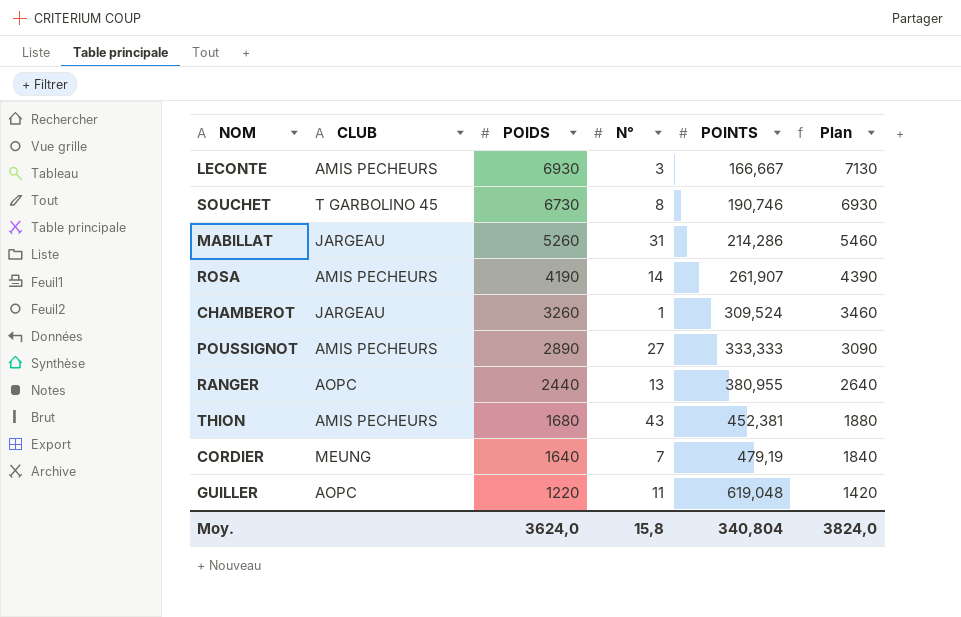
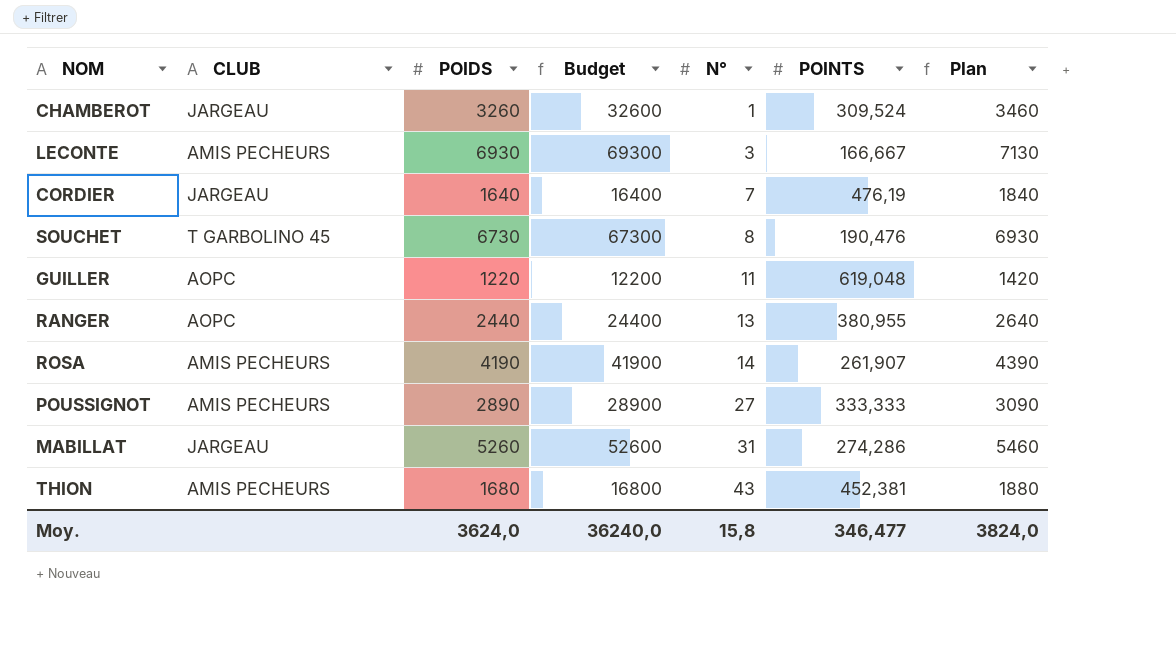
row order: POIDS descending -> N° ascending
column Budget | formula: none -> [POIDS] * 10
CORDIER | CLUB: MEUNG -> JARGEAU
CORDIER | POINTS: 479,19 -> 476,19
SOUCHET | POINTS: 190,746 -> 190,476
MABILLAT | POINTS: 214,286 -> 274,286
Moy. | POINTS: 340,804 -> 346,477

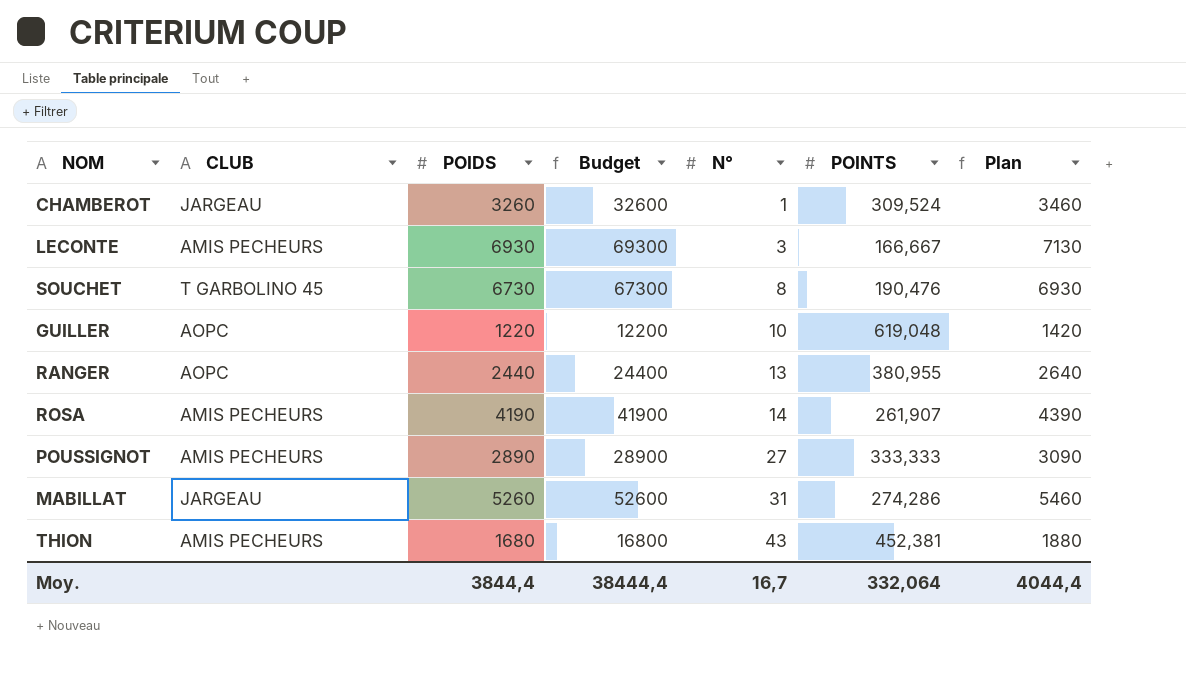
row CORDIER: JARGEAU | 1640 | 16400 | 7 | 476,19 | 1840 -> none
GUILLER | N°: 11 -> 10
Moy. | POIDS: 3624,0 -> 3844,4
Moy. | Budget: 36240,0 -> 38444,4
Moy. | N°: 15,8 -> 16,7
Moy. | POINTS: 346,477 -> 332,064
Moy. | Plan: 3824,0 -> 4044,4

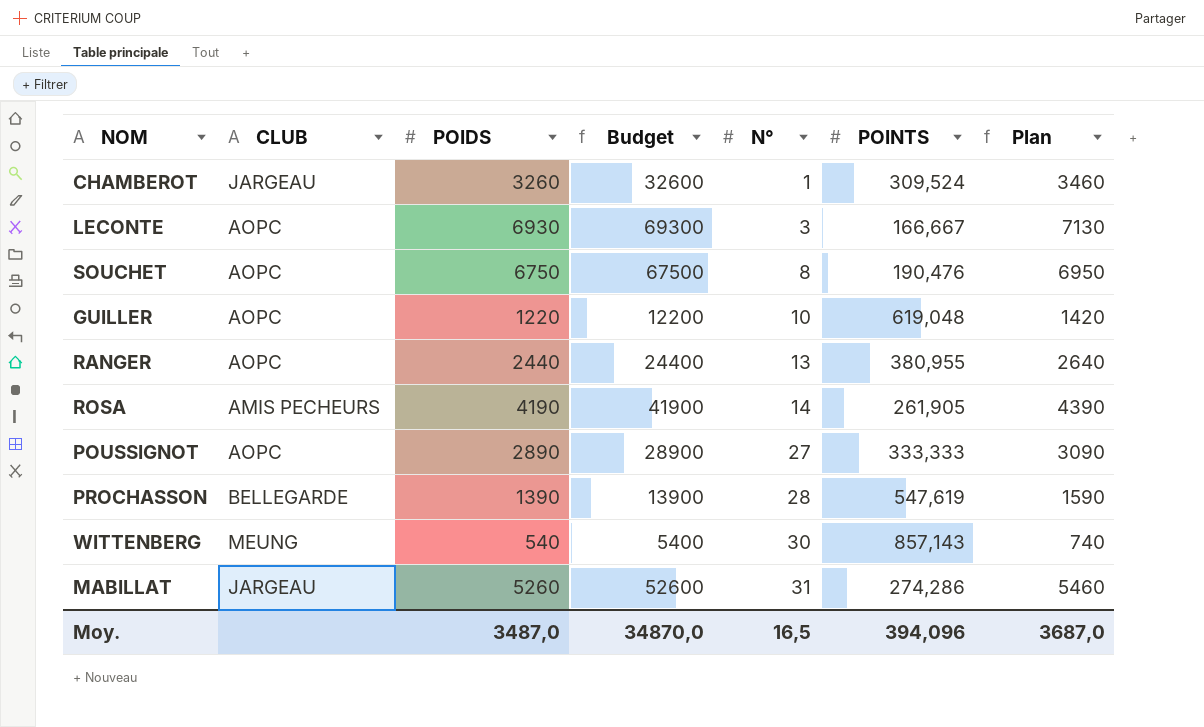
row THION: AMIS PECHEURS | 1680 | 16800 | 43 | 452,381 | 1880 -> none
LECONTE | CLUB: AMIS PECHEURS -> AOPC
SOUCHET | CLUB: T GARBOLINO 45 -> AOPC
SOUCHET | POIDS: 6730 -> 6750
SOUCHET | Budget: 67300 -> 67500
SOUCHET | Plan: 6930 -> 6950
ROSA | POINTS: 261,907 -> 261,905
POUSSIGNOT | CLUB: AMIS PECHEURS -> AOPC
row PROCHASSON: none -> BELLEGARDE | 1390 | 13900 | 28 | 547,619 | 1590
row WITTENBERG: none -> MEUNG | 540 | 5400 | 30 | 857,143 | 740
Moy. | POIDS: 3844,4 -> 3487,0
Moy. | Budget: 38444,4 -> 34870,0
Moy. | N°: 16,7 -> 16,5
Moy. | POINTS: 332,064 -> 394,096
Moy. | Plan: 4044,4 -> 3687,0

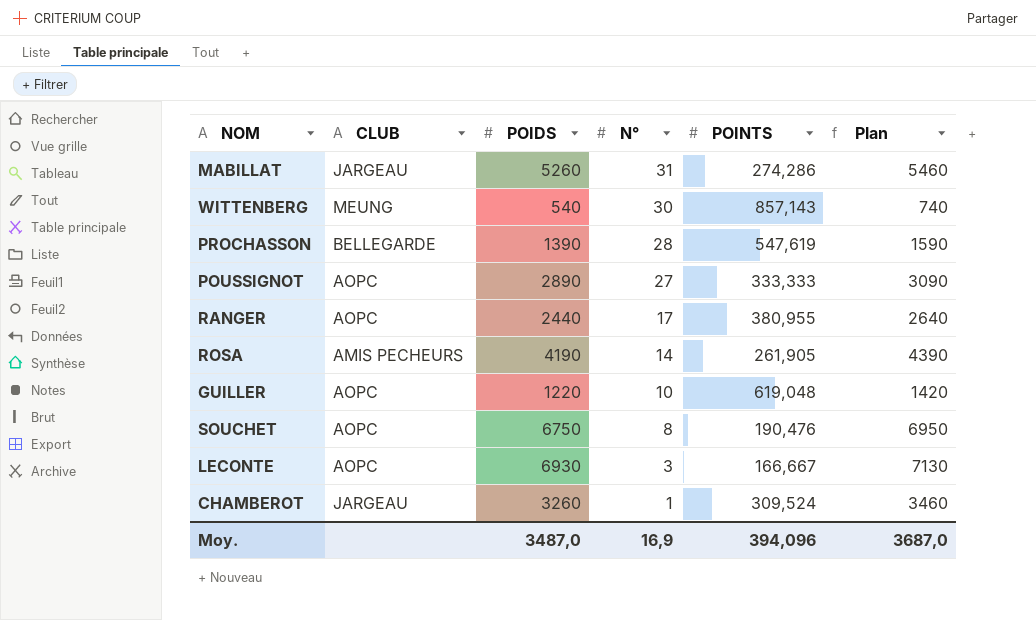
row order: N° ascending -> N° descending
column Budget | formula: [POIDS] * 10 -> none
RANGER | N°: 13 -> 17
Moy. | N°: 16,5 -> 16,9

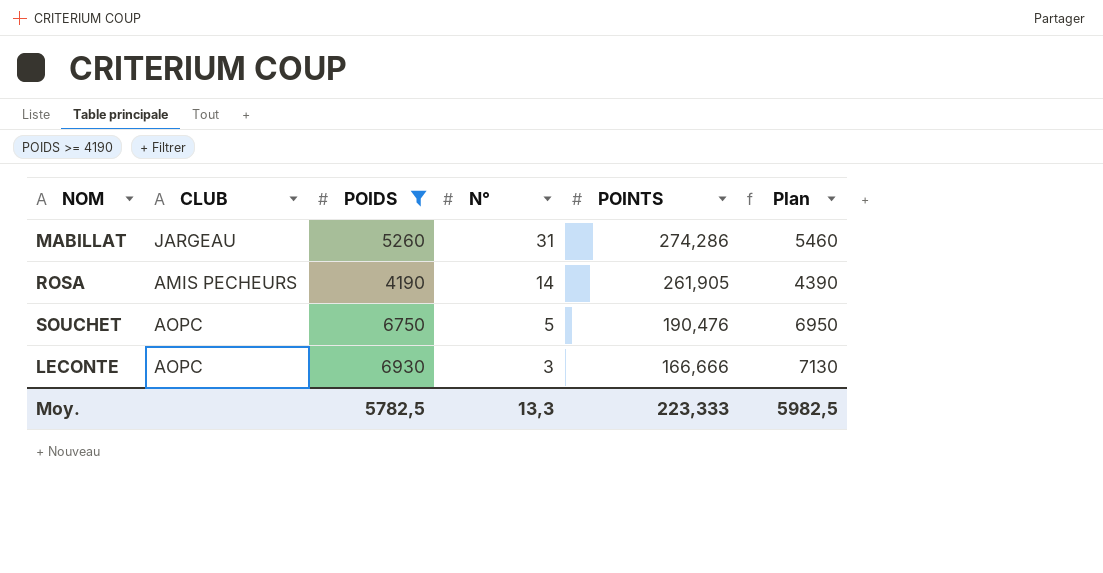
filter: none -> POIDS >= 4190
SOUCHET | N°: 8 -> 5
LECONTE | POINTS: 166,667 -> 166,666
Moy. | POIDS: 3487,0 -> 5782,5
Moy. | N°: 16,9 -> 13,3
Moy. | POINTS: 394,096 -> 223,333
Moy. | Plan: 3687,0 -> 5982,5

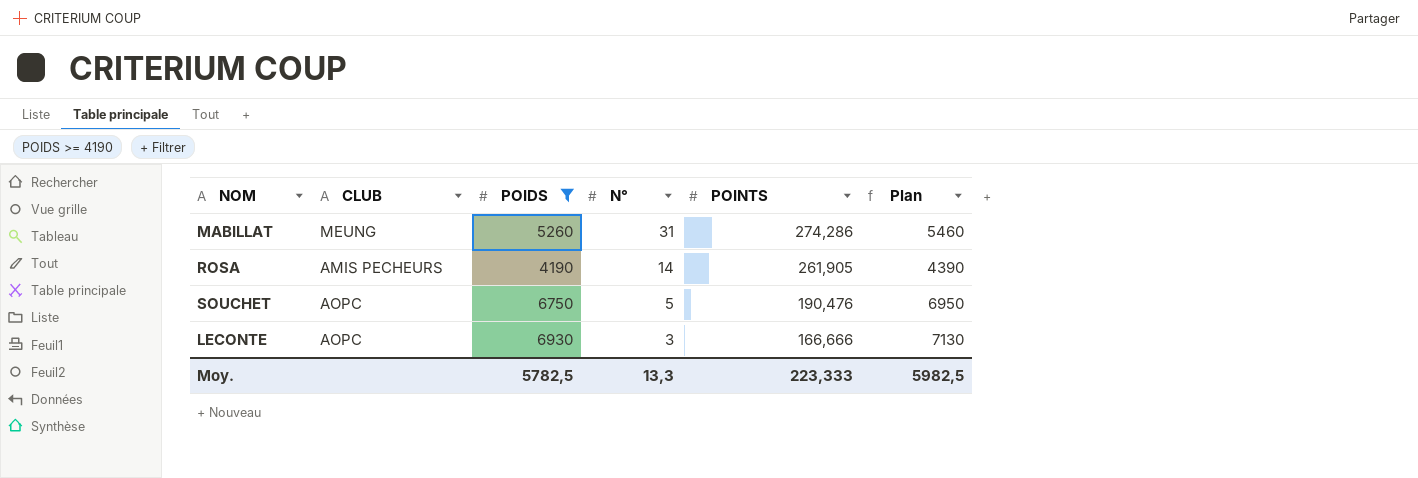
MABILLAT | CLUB: JARGEAU -> MEUNG

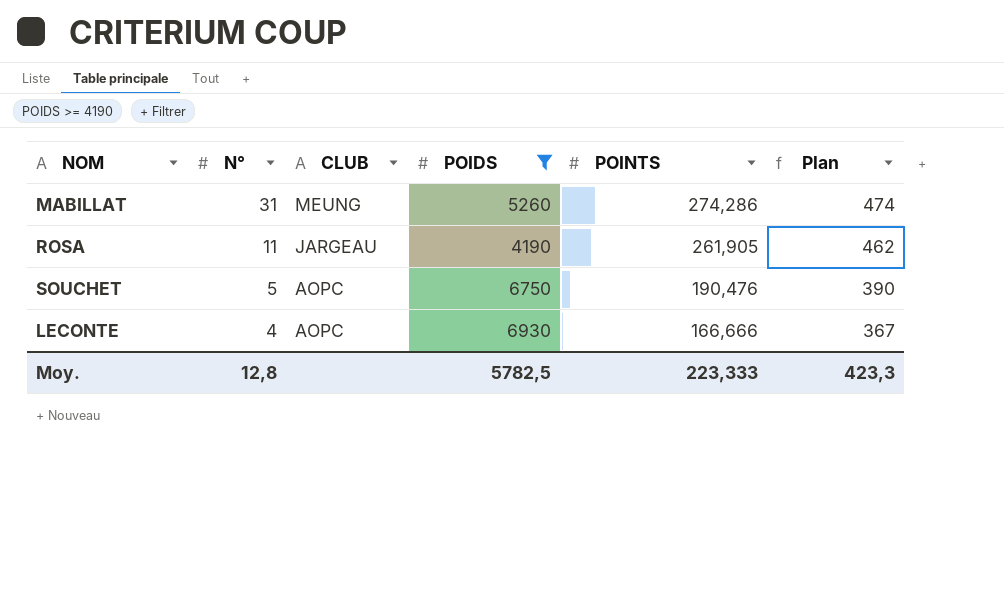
column N° | position: 4 -> 2
column Plan | formula: [POIDS] + 200 -> [POINTS] + 200
ROSA | N°: 14 -> 11
ROSA | CLUB: AMIS PECHEURS -> JARGEAU
LECONTE | N°: 3 -> 4
Moy. | N°: 13,3 -> 12,8
Moy. | Plan: 5982,5 -> 423,3

